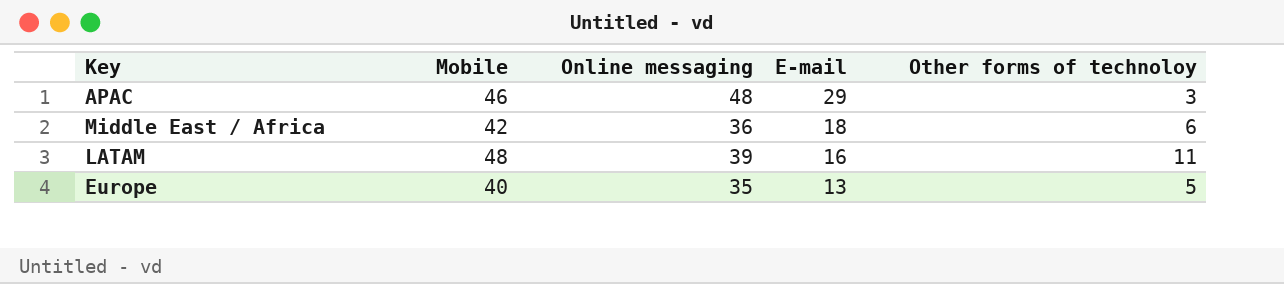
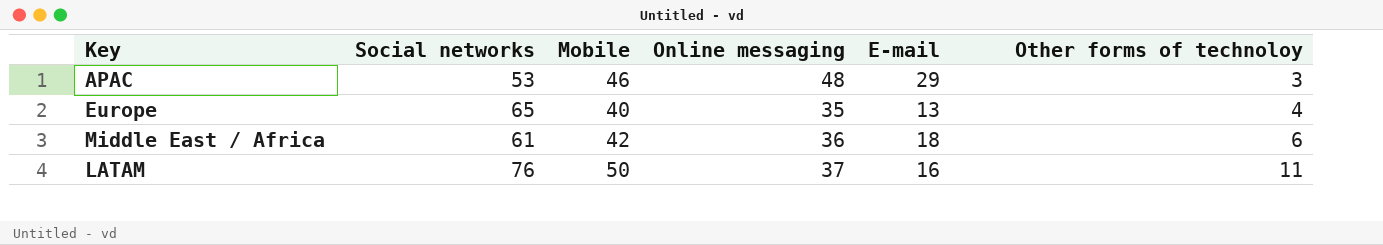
row order: E-mail descending -> Other forms of technoloy ascending
column Social networks | position: none -> 2
Europe | Other forms of technoloy: 5 -> 4
LATAM | Mobile: 48 -> 50
LATAM | Online messaging: 39 -> 37

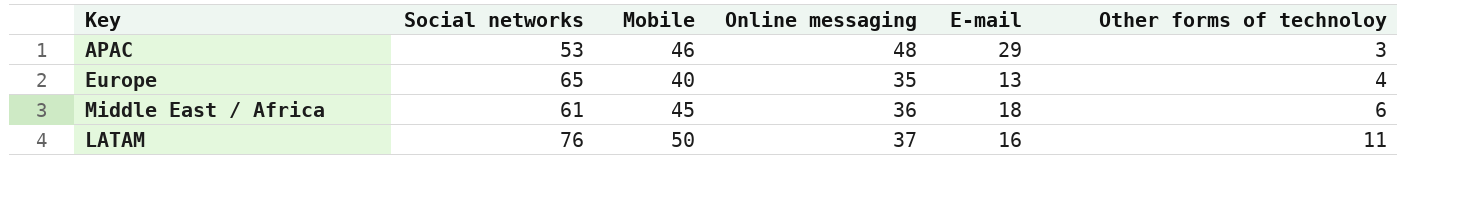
Middle East / Africa | Mobile: 42 -> 45

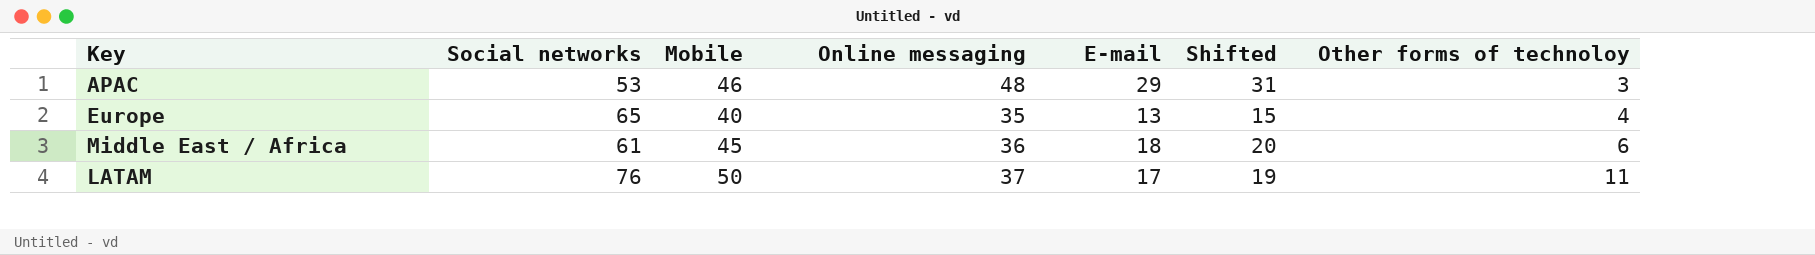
column Shifted | formula: none -> [E-mail] + 2
LATAM | E-mail: 16 -> 17

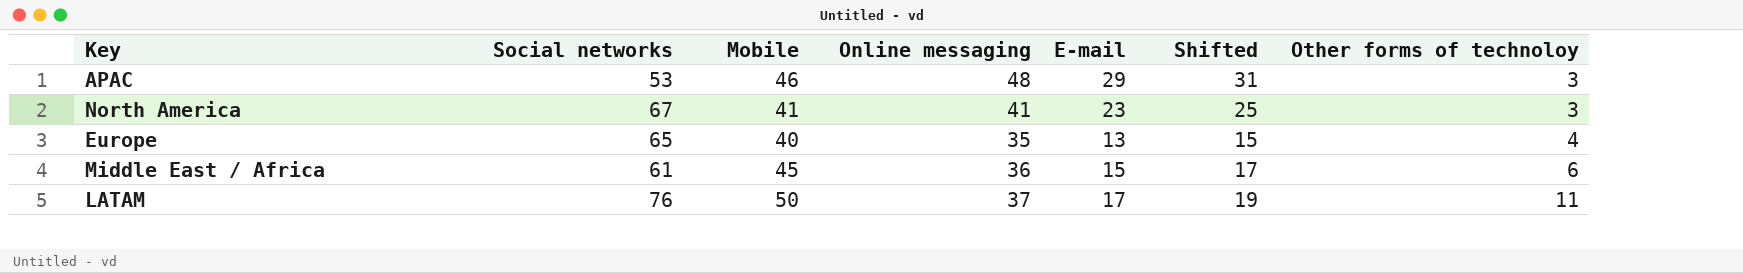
row North America: none -> 67 | 41 | 41 | 23 | 25 | 3
Middle East / Africa | E-mail: 18 -> 15
Middle East / Africa | Shifted: 20 -> 17

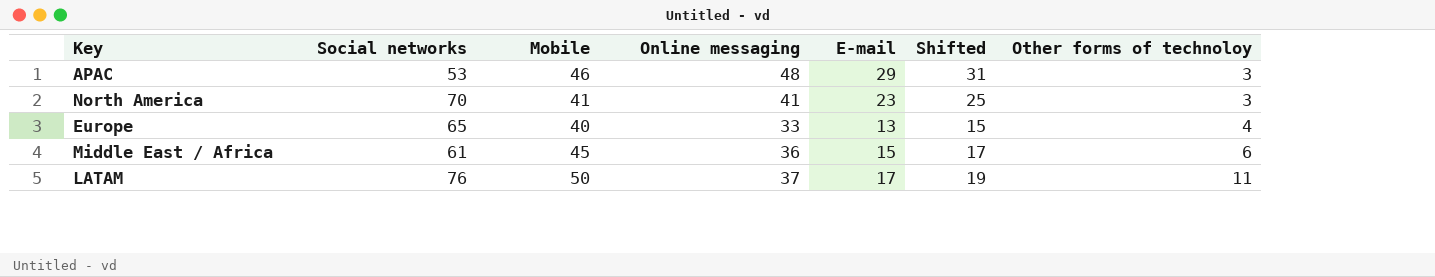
North America | Social networks: 67 -> 70
Europe | Online messaging: 35 -> 33

